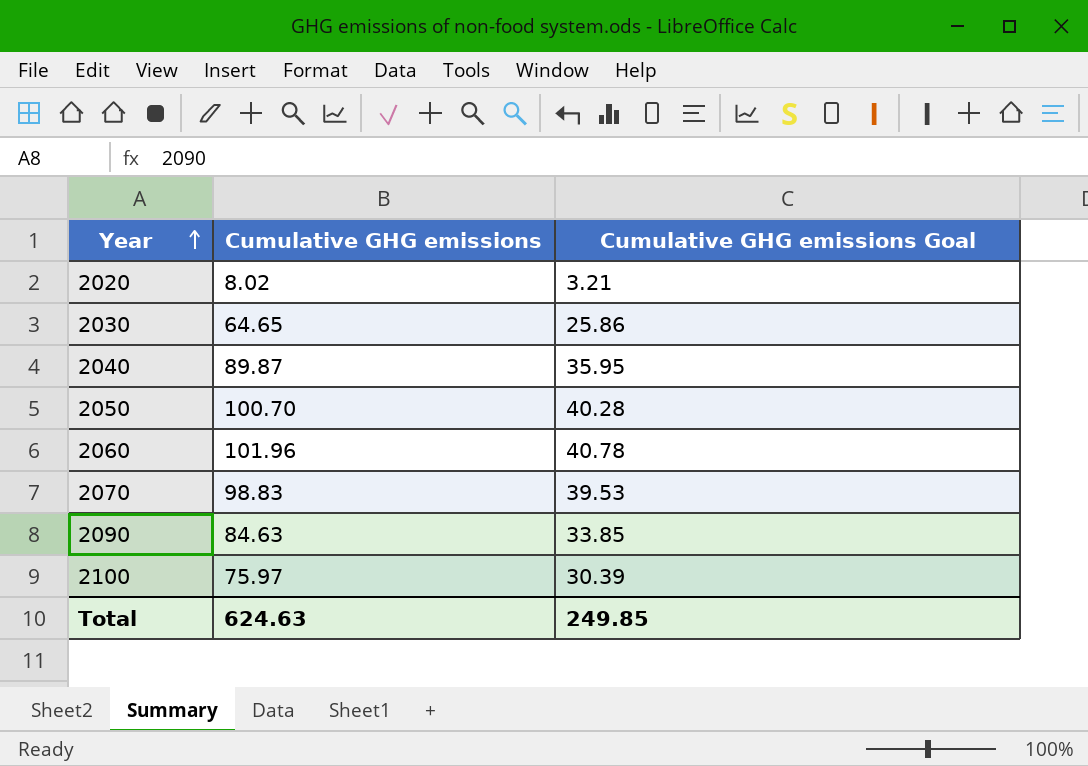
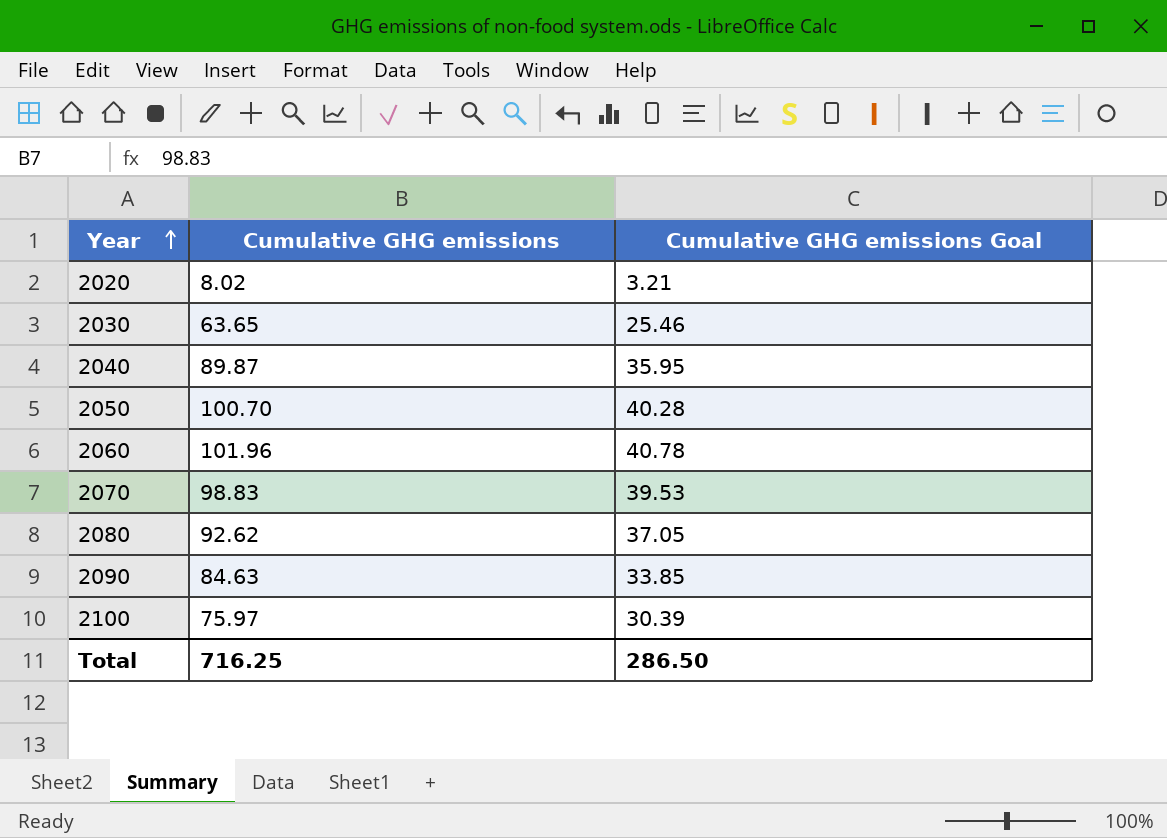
2030 | Cumulative GHG emissions: 64.65 -> 63.65
2030 | Cumulative GHG emissions Goal: 25.86 -> 25.46
row 2080: none -> 92.62 | 37.05
Total | Cumulative GHG emissions: 624.63 -> 716.25
Total | Cumulative GHG emissions Goal: 249.85 -> 286.50

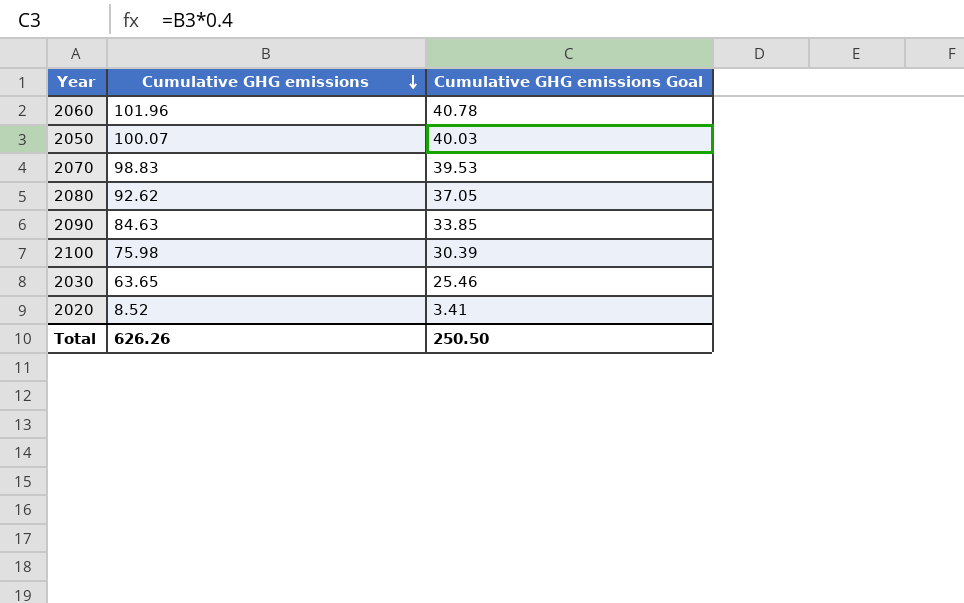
row order: Year ascending -> Cumulative GHG emissions descending
row 2040: 89.87 | 35.95 -> none
2050 | Cumulative GHG emissions: 100.70 -> 100.07
2050 | Cumulative GHG emissions Goal: 40.28 -> 40.03
2100 | Cumulative GHG emissions: 75.97 -> 75.98
2020 | Cumulative GHG emissions: 8.02 -> 8.52
2020 | Cumulative GHG emissions Goal: 3.21 -> 3.41
Total | Cumulative GHG emissions: 716.25 -> 626.26
Total | Cumulative GHG emissions Goal: 286.50 -> 250.50

